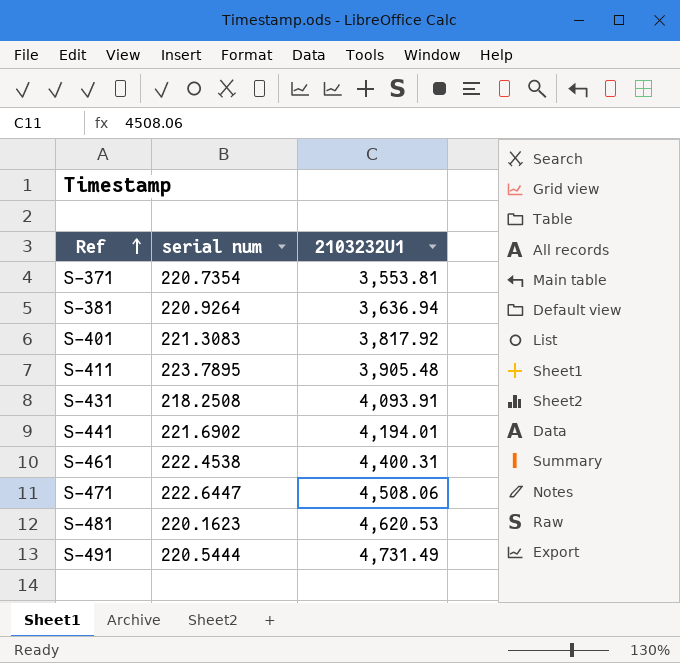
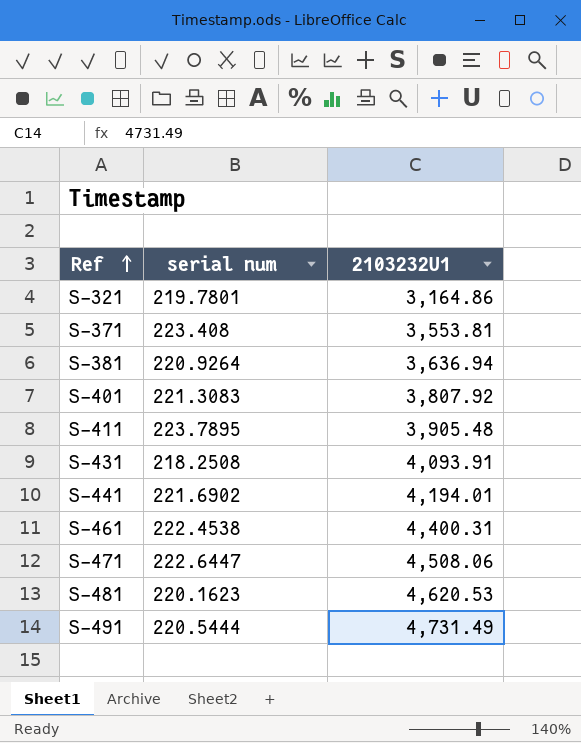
row S-321: none -> 219.7801 | 3,164.86
S-371 | serial num: 220.7354 -> 223.408
S-401 | 2103232U1: 3,817.92 -> 3,807.92

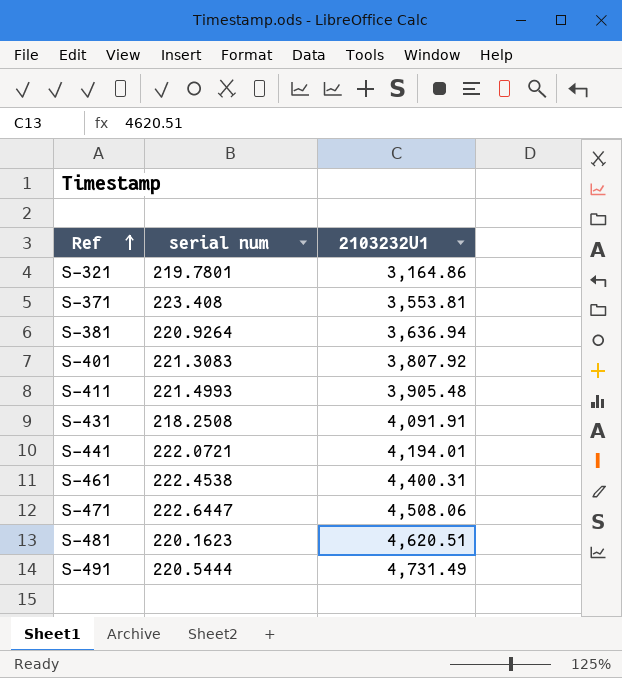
S-411 | serial num: 223.7895 -> 221.4993
S-431 | 2103232U1: 4,093.91 -> 4,091.91
S-441 | serial num: 221.6902 -> 222.0721
S-481 | 2103232U1: 4,620.53 -> 4,620.51

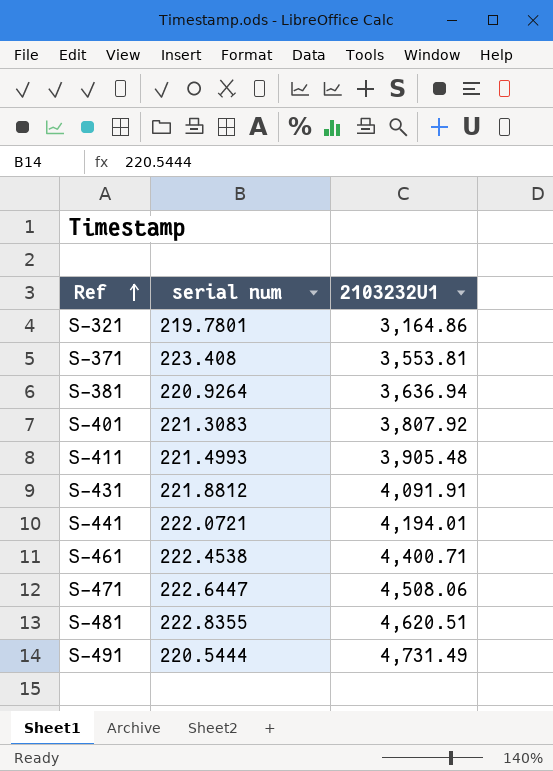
S-431 | serial num: 218.2508 -> 221.8812
S-461 | 2103232U1: 4,400.31 -> 4,400.71
S-481 | serial num: 220.1623 -> 222.8355

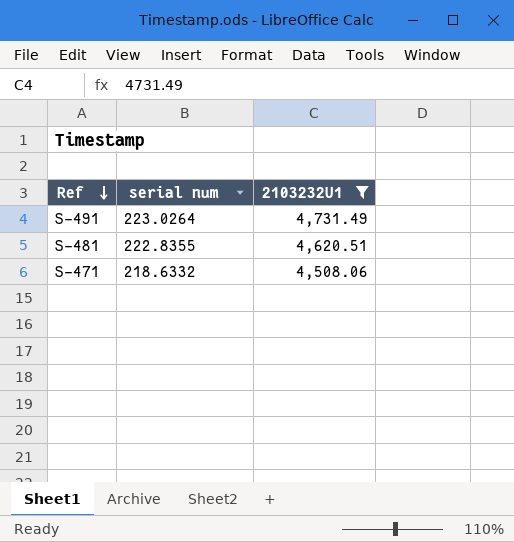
filter: none -> 2103232U1 >= 4,508.06
row order: Ref ascending -> Ref descending
S-491 | serial num: 220.5444 -> 223.0264
S-471 | serial num: 222.6447 -> 218.6332

